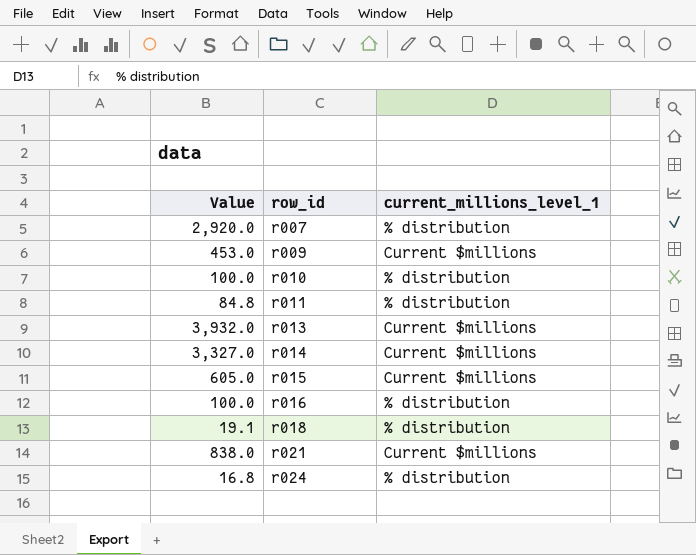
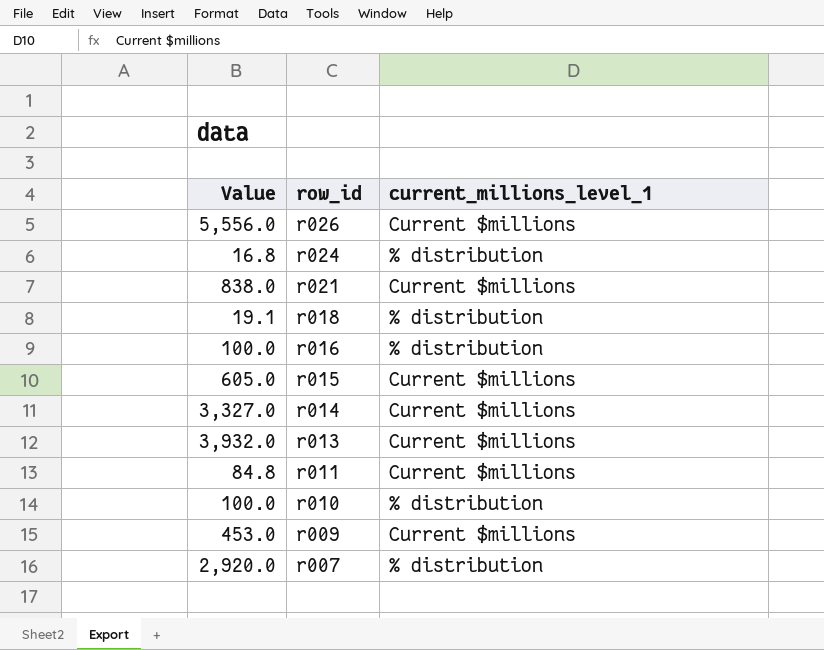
row order: row_id ascending -> row_id descending
row r026: none -> 5,556.0 | Current $millions
r011 | current_millions_level_1: % distribution -> Current $millions

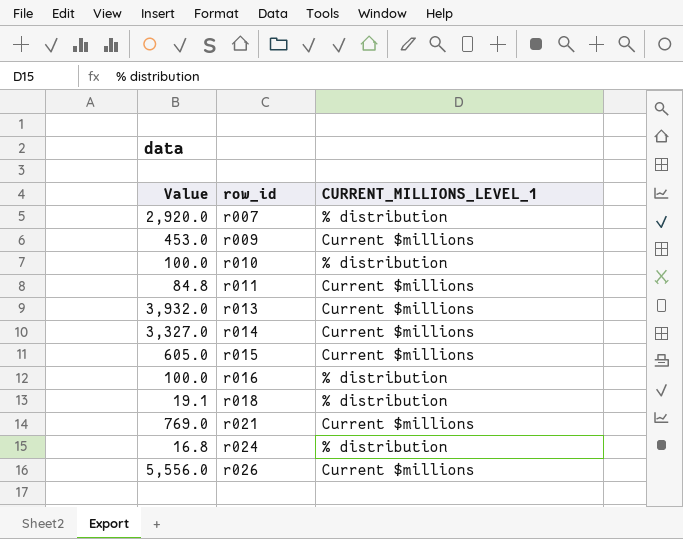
row order: row_id descending -> row_id ascending
column name: current_millions_level_1 -> CURRENT_MILLIONS_LEVEL_1
r021 | Value: 838.0 -> 769.0

